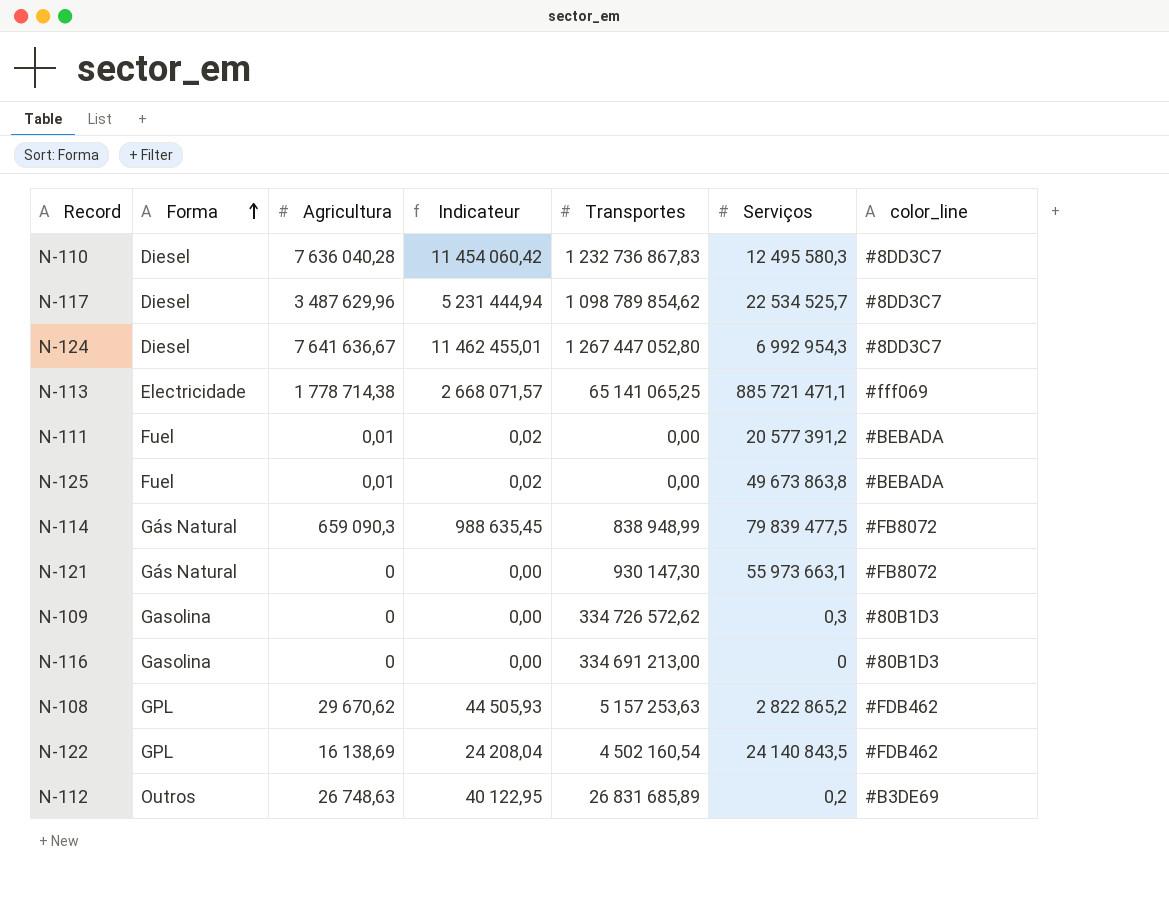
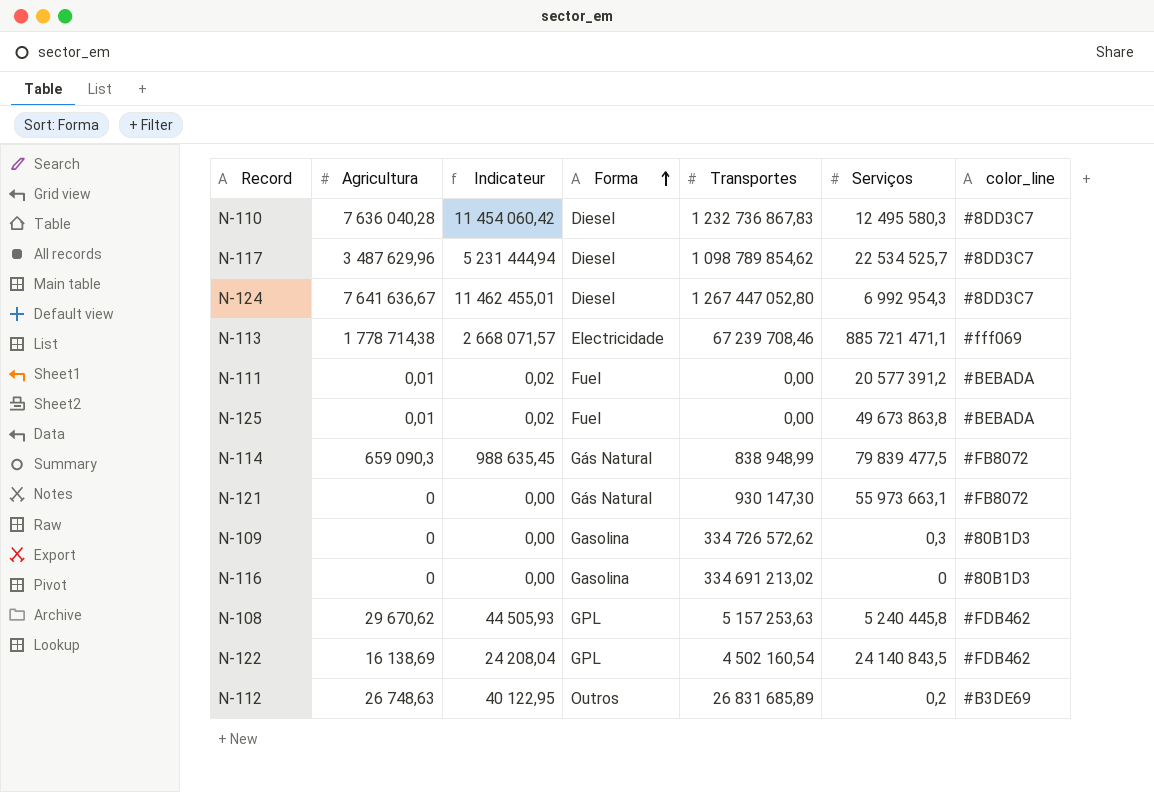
column Forma | position: 2 -> 4
N-113 | Transportes: 65 141 065,25 -> 67 239 708,46
N-116 | Transportes: 334 691 213,00 -> 334 691 213,02
N-108 | Serviços: 2 822 865,2 -> 5 240 445,8

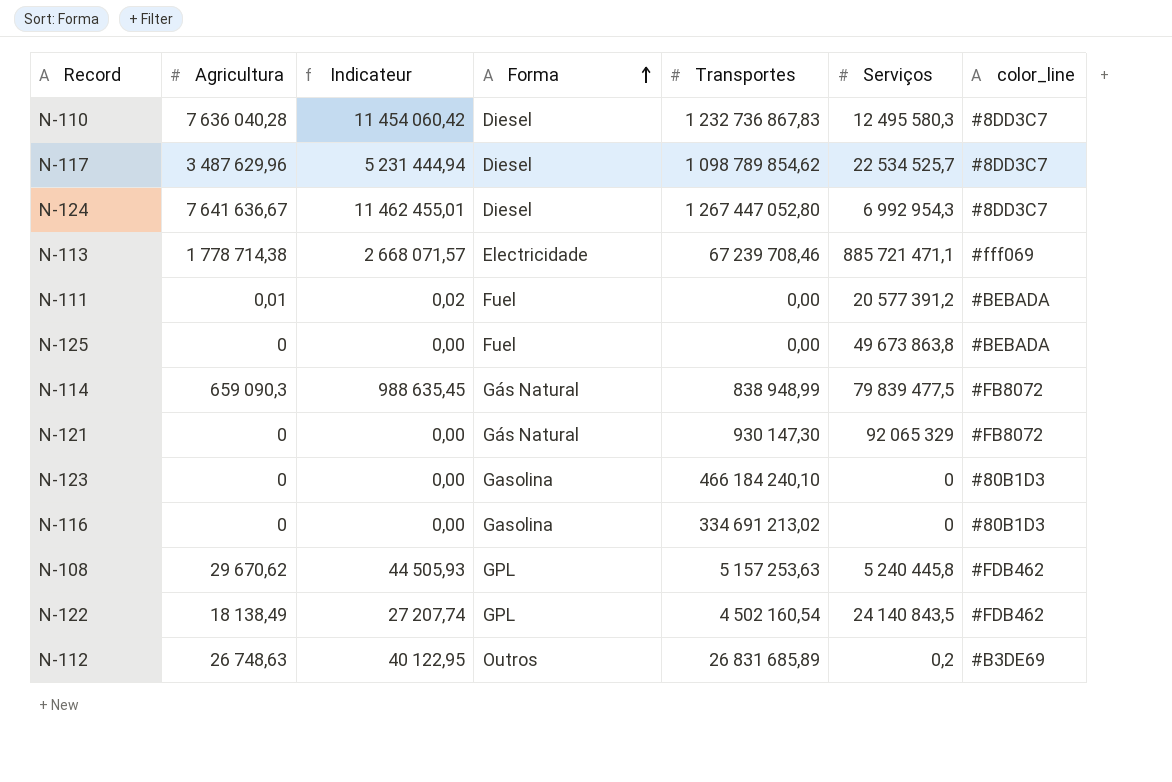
row N-109: 0 | 0,00 | Gasolina | 334 726 572,62 | 0,3 | #80B1D3 -> none
N-125 | Agricultura: 0,01 -> 0
N-125 | Indicateur: 0,02 -> 0,00
N-121 | Serviços: 55 973 663,1 -> 92 065 329
row N-123: none -> 0 | 0,00 | Gasolina | 466 184 240,10 | 0 | #80B1D3
N-122 | Agricultura: 16 138,69 -> 18 138,49
N-122 | Indicateur: 24 208,04 -> 27 207,74

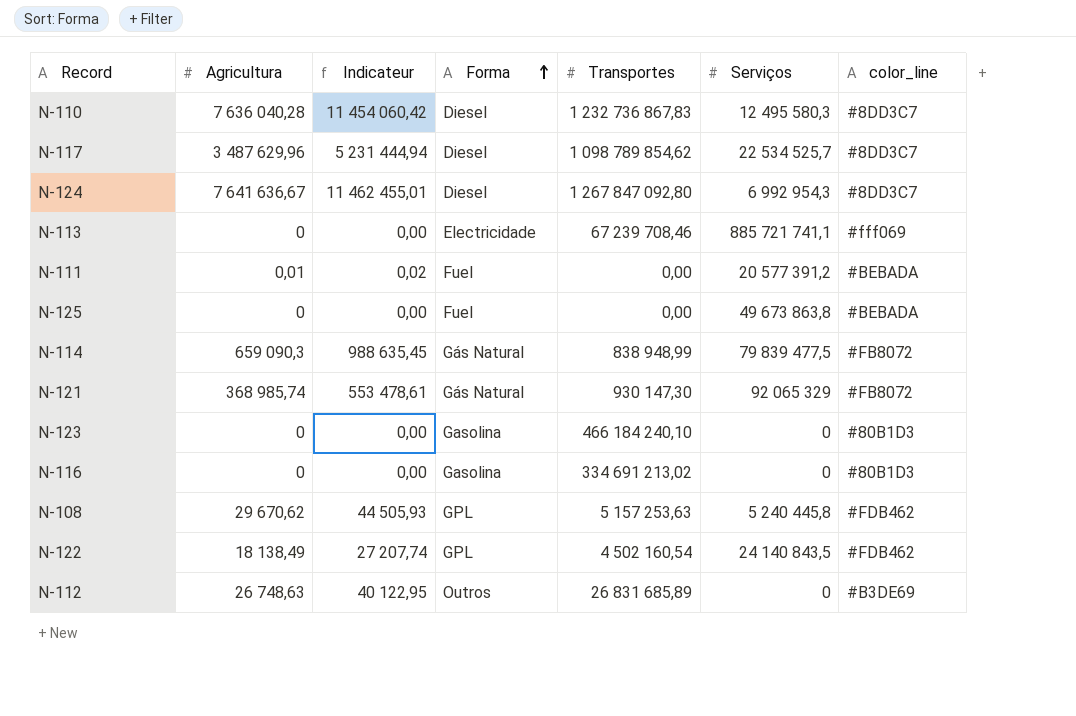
N-124 | Transportes: 1 267 447 052,80 -> 1 267 847 092,80
N-113 | Agricultura: 1 778 714,38 -> 0
N-113 | Indicateur: 2 668 071,57 -> 0,00
N-113 | Serviços: 885 721 471,1 -> 885 721 741,1
N-121 | Agricultura: 0 -> 368 985,74
N-121 | Indicateur: 0,00 -> 553 478,61
N-112 | Serviços: 0,2 -> 0

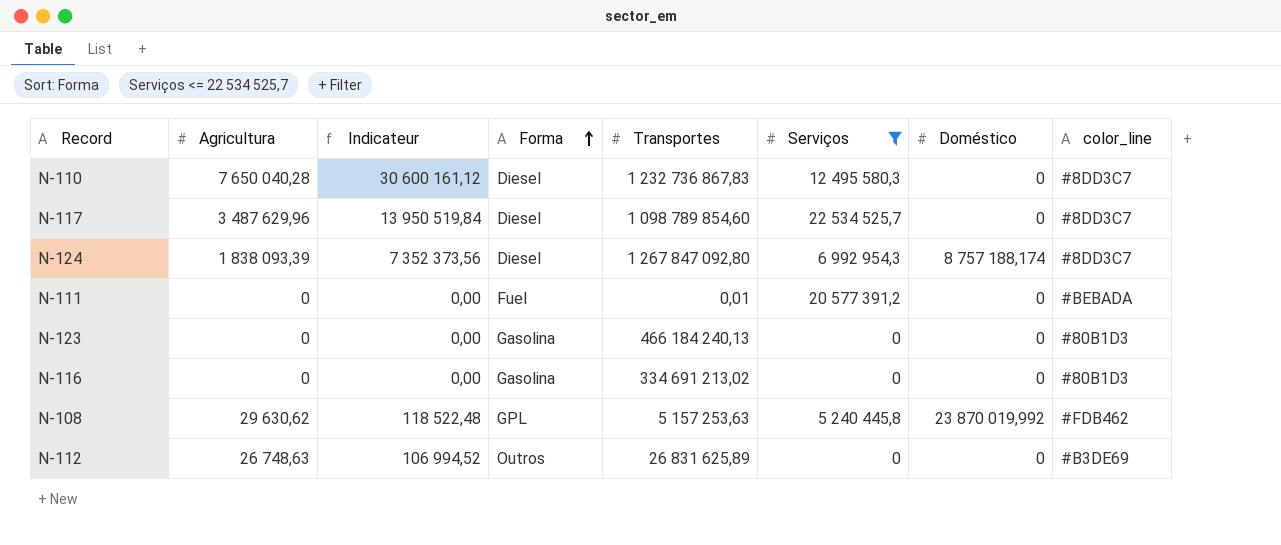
filter: none -> Serviços <= 22 534 525,7
column Indicateur | formula: [Agricultura] * 1,5 -> [Agricultura] * 4
column Doméstico | position: none -> 7
N-110 | Agricultura: 7 636 040,28 -> 7 650 040,28
N-117 | Transportes: 1 098 789 854,62 -> 1 098 789 854,60
N-124 | Agricultura: 7 641 636,67 -> 1 838 093,39
N-111 | Agricultura: 0,01 -> 0
N-111 | Transportes: 0,00 -> 0,01
N-123 | Transportes: 466 184 240,10 -> 466 184 240,13
N-108 | Agricultura: 29 670,62 -> 29 630,62
N-112 | Transportes: 26 831 685,89 -> 26 831 625,89

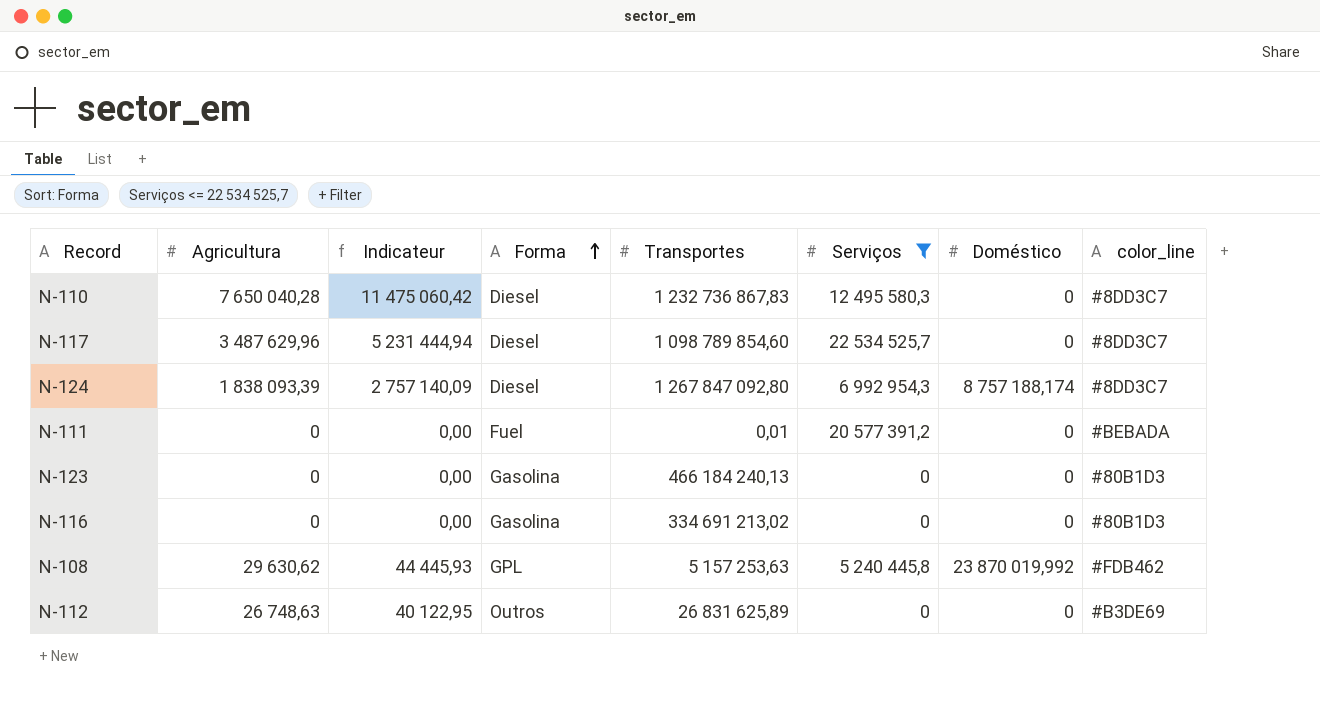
column Indicateur | formula: [Agricultura] * 4 -> [Agricultura] * 1,5

